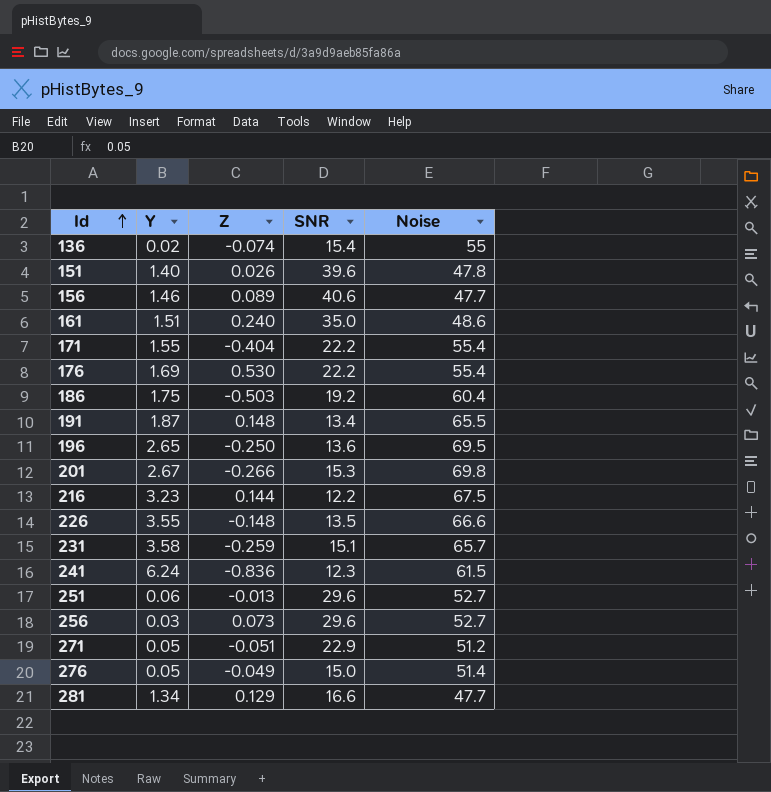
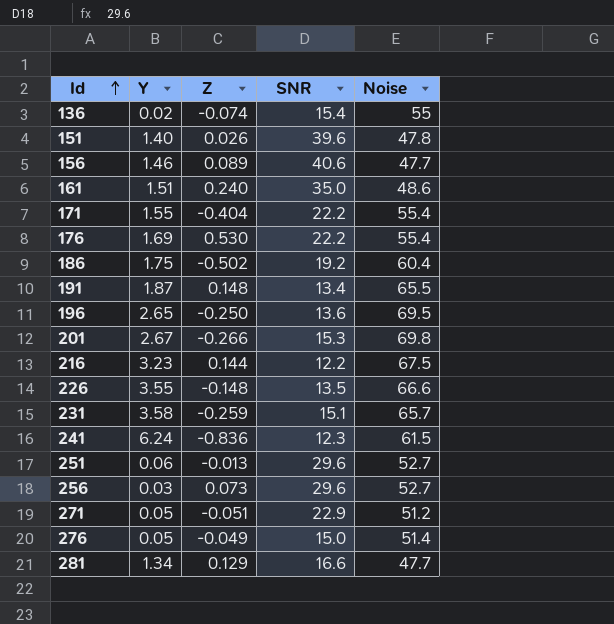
186 | Z: -0.503 -> -0.502

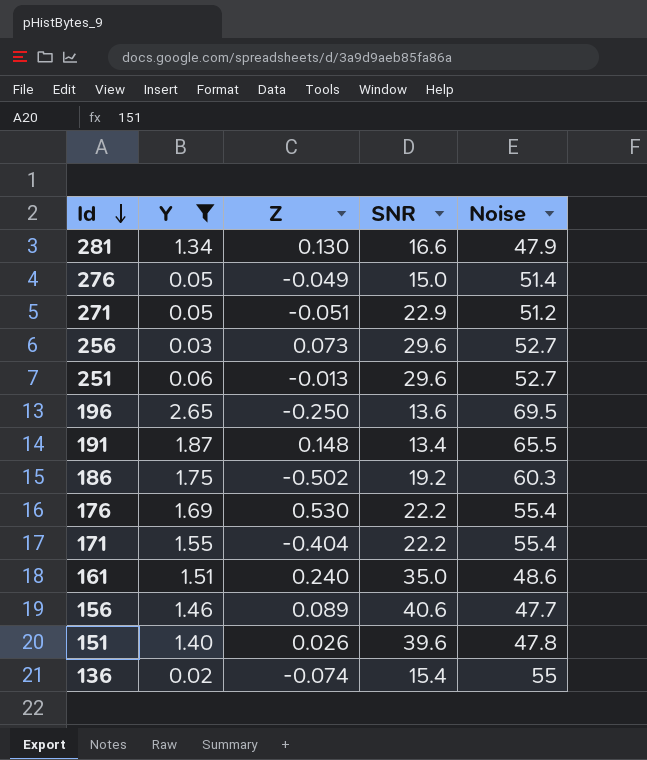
filter: none -> Y <= 2.65
row order: Id ascending -> Id descending
281 | Z: 0.129 -> 0.130
281 | Noise: 47.7 -> 47.9
186 | Noise: 60.4 -> 60.3

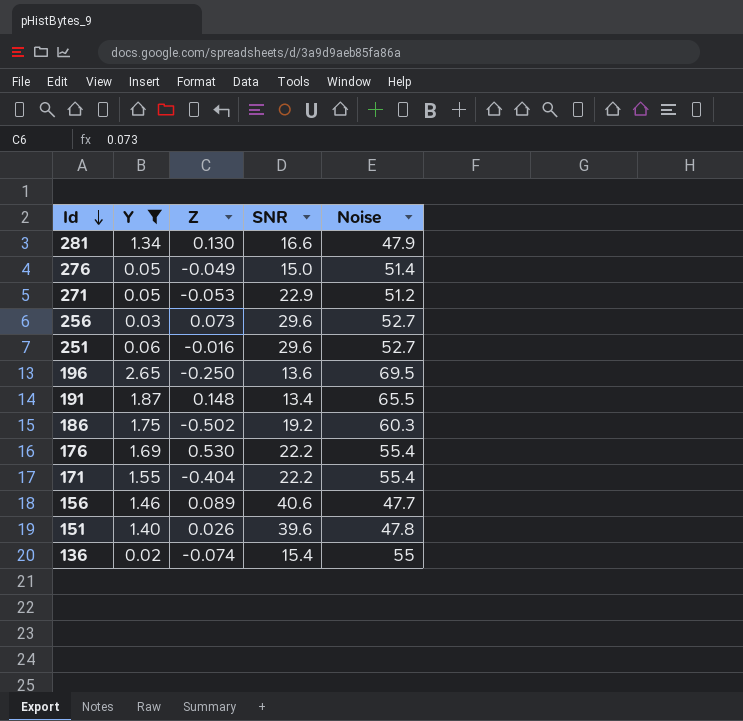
row 161: 1.51 | 0.240 | 35.0 | 48.6 -> none
271 | Z: -0.051 -> -0.053
251 | Z: -0.013 -> -0.016

